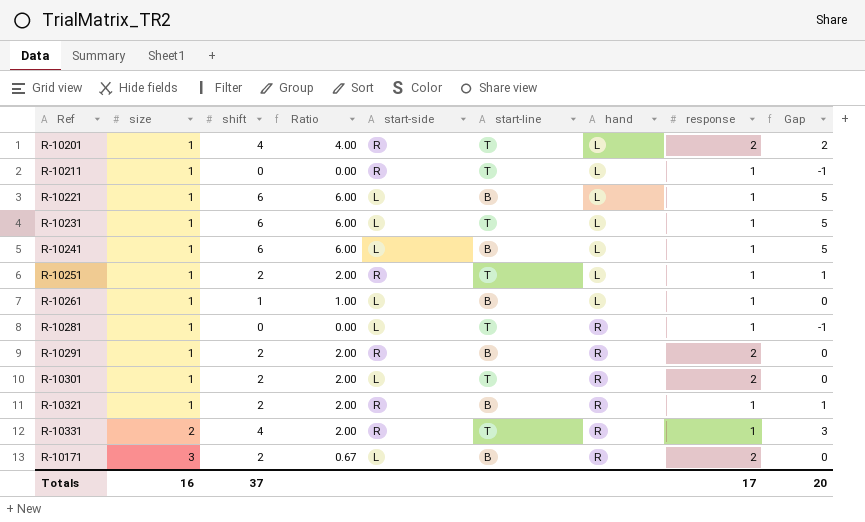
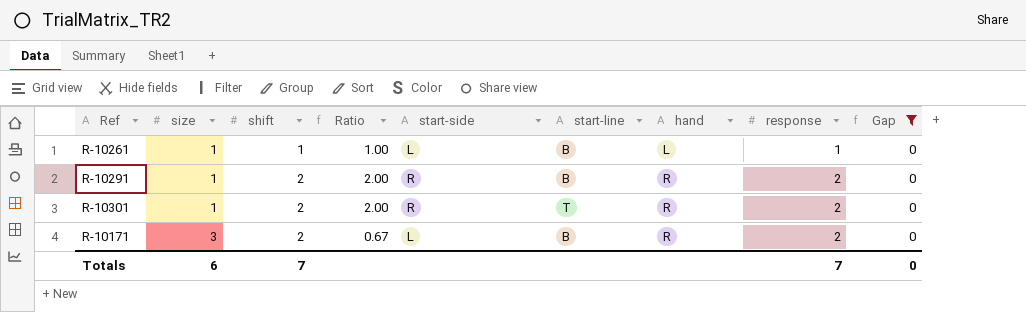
filter: none -> Gap = 0
R-10301 | start-side: L -> R
Totals | size: 16 -> 6
Totals | shift: 37 -> 7
Totals | response: 17 -> 7
Totals | Gap: 20 -> 0

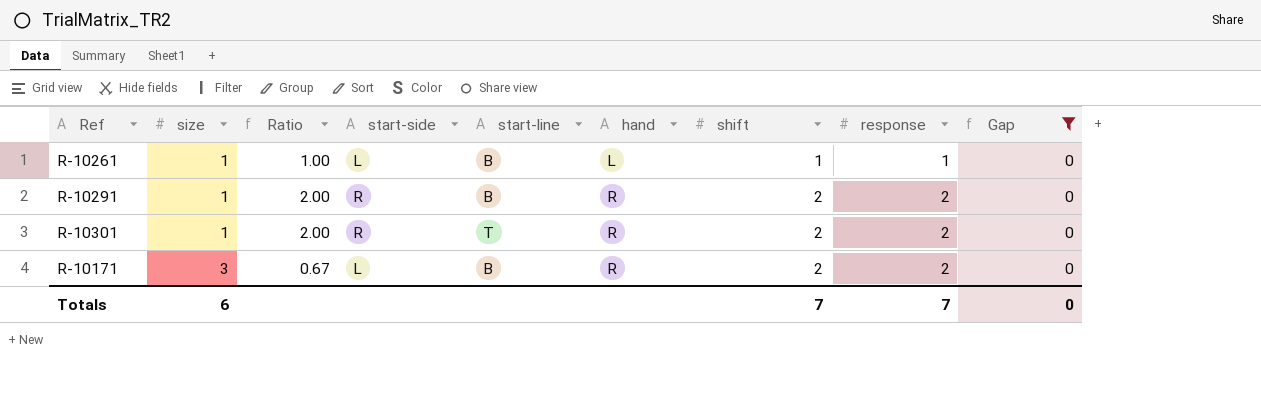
column shift | position: 3 -> 7

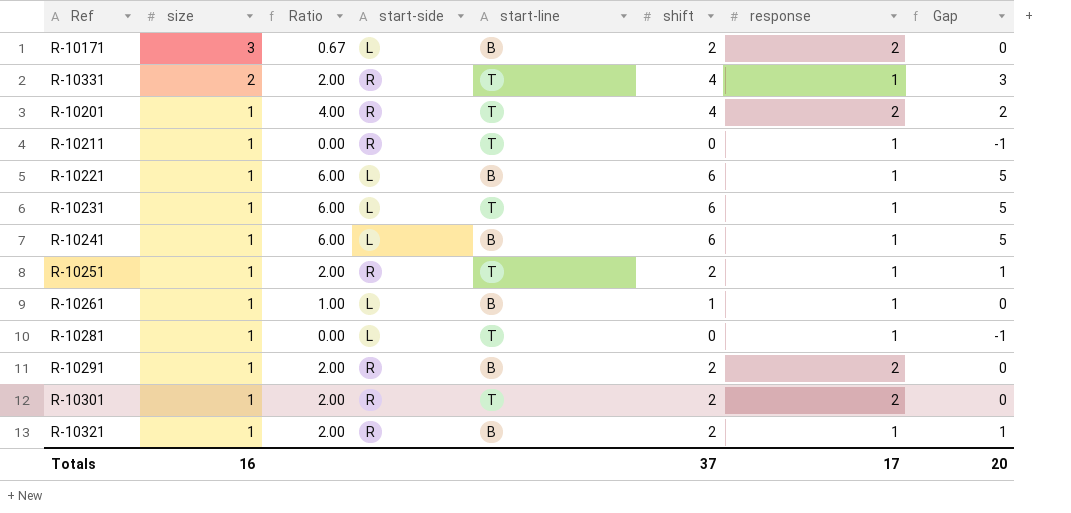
filter: Gap = 0 -> none
row order: size ascending -> size descending
column hand | position: 6 -> none
Totals | size: 6 -> 16
Totals | shift: 7 -> 37
Totals | response: 7 -> 17
Totals | Gap: 0 -> 20

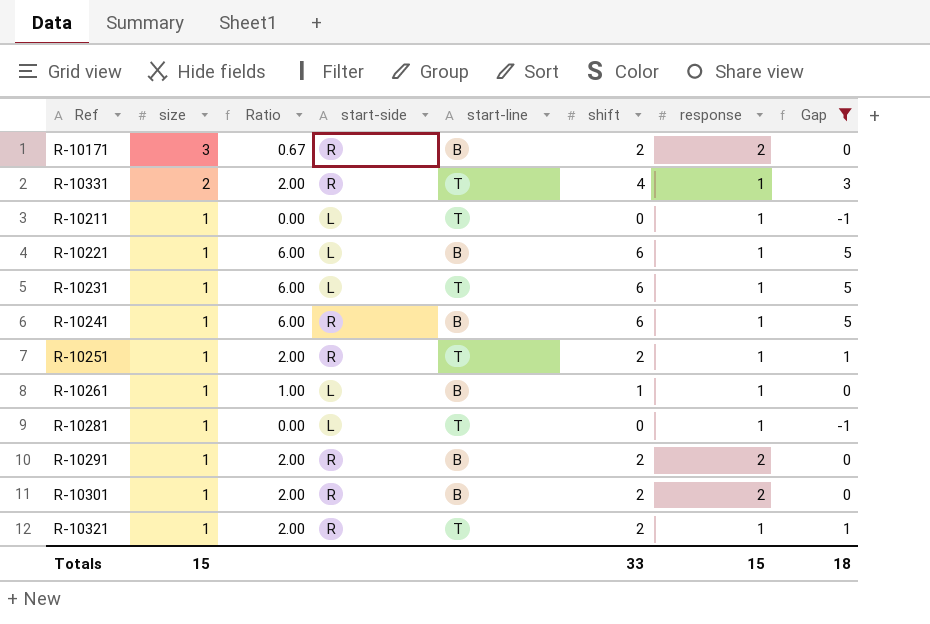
filter: none -> Gap != 2
R-10171 | start-side: L -> R
R-10211 | start-side: R -> L
R-10241 | start-side: L -> R
R-10301 | start-line: T -> B
R-10321 | start-line: B -> T
Totals | size: 16 -> 15
Totals | shift: 37 -> 33
Totals | response: 17 -> 15
Totals | Gap: 20 -> 18

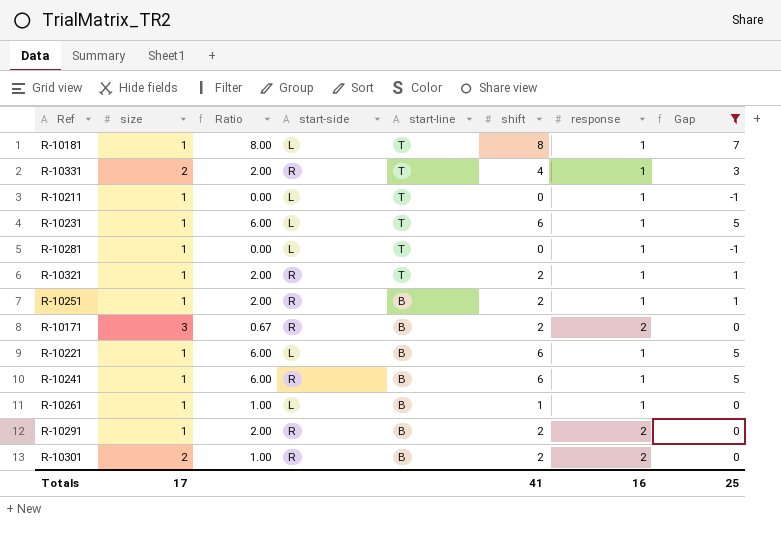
row order: size descending -> start-line descending
row R-10181: none -> 1 | 8.00 | L | T | 8 | 1 | 7
R-10251 | start-line: T -> B
R-10301 | size: 1 -> 2
R-10301 | Ratio: 2.00 -> 1.00
Totals | size: 15 -> 17
Totals | shift: 33 -> 41
Totals | response: 15 -> 16
Totals | Gap: 18 -> 25

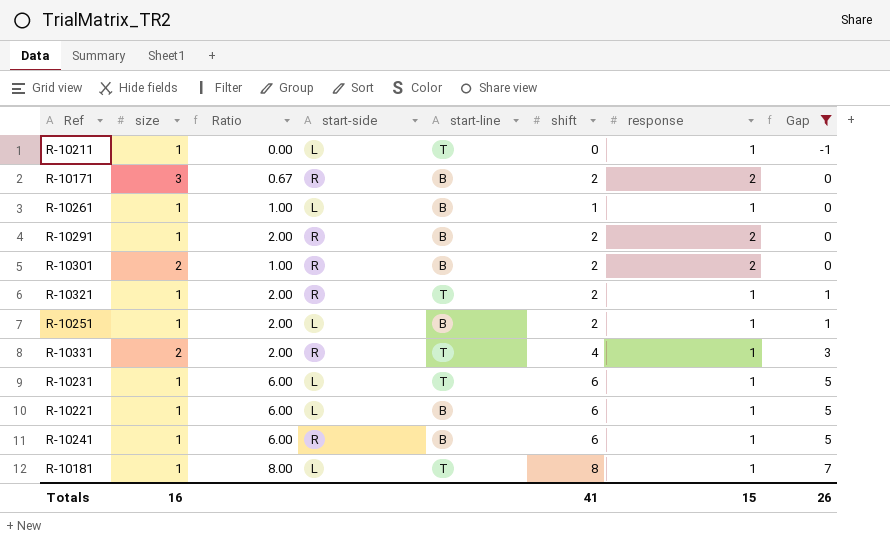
row order: start-line descending -> Gap ascending
row R-10281: 1 | 0.00 | L | T | 0 | 1 | -1 -> none
R-10251 | start-side: R -> L
Totals | size: 17 -> 16
Totals | response: 16 -> 15
Totals | Gap: 25 -> 26

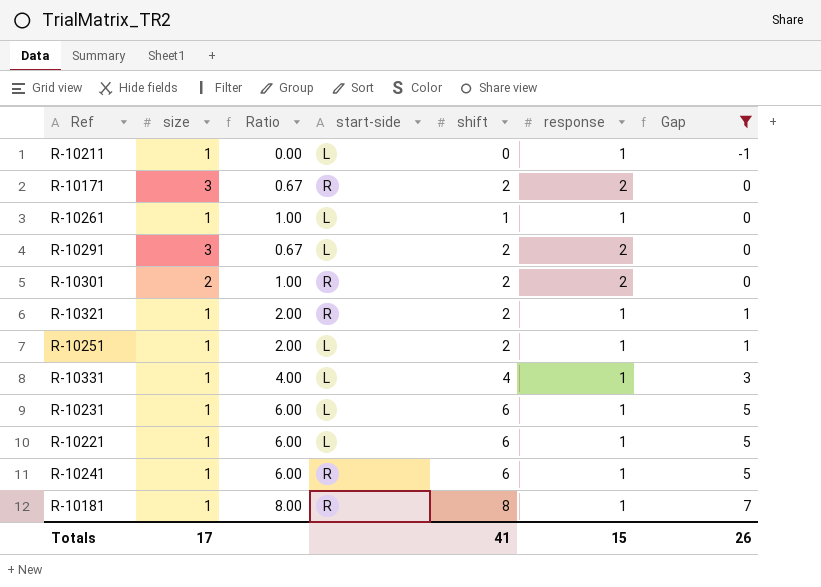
column start-line | position: 5 -> none
R-10291 | size: 1 -> 3
R-10291 | Ratio: 2.00 -> 0.67
R-10291 | start-side: R -> L
R-10331 | size: 2 -> 1
R-10331 | Ratio: 2.00 -> 4.00
R-10331 | start-side: R -> L
R-10181 | start-side: L -> R
Totals | size: 16 -> 17

